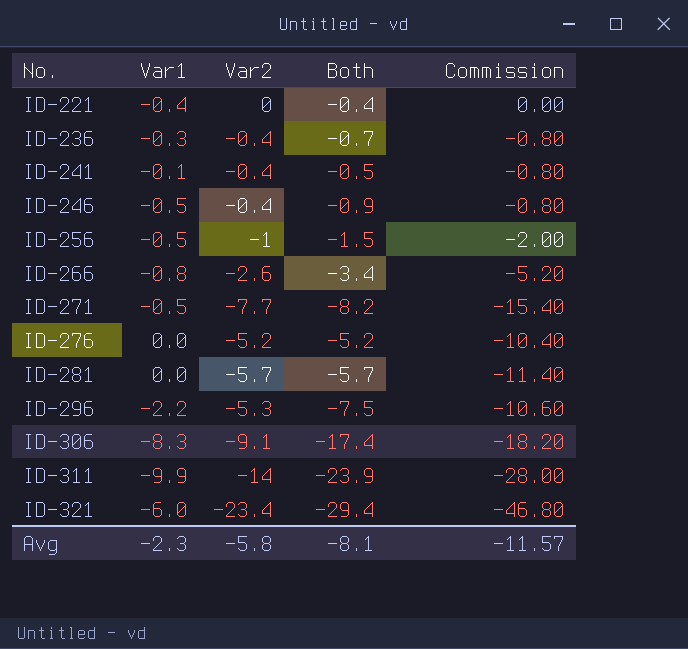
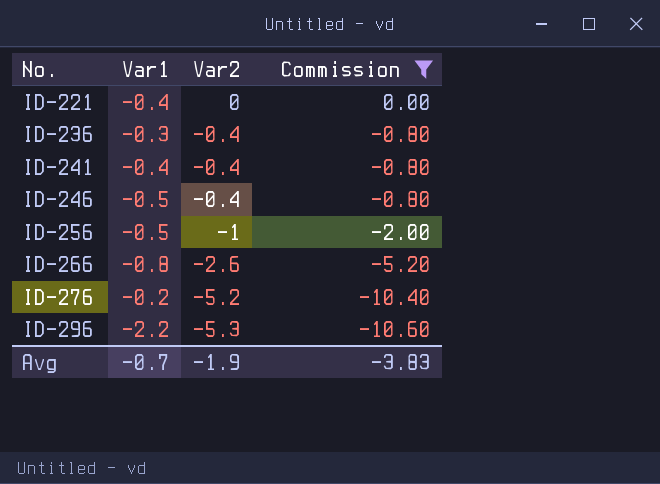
filter: none -> Commission >= -10.60
column Both | formula: [Var1] + [Var2] -> none
ID-241 | Var1: -0.1 -> -0.4
ID-276 | Var1: 0.0 -> -0.2
Avg | Var1: -2.3 -> -0.7
Avg | Var2: -5.8 -> -1.9
Avg | Commission: -11.57 -> -3.83

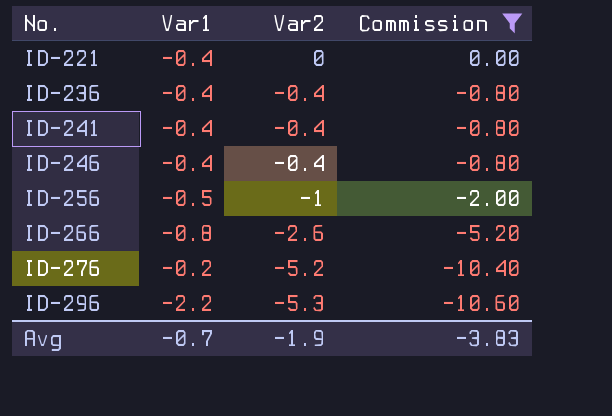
ID-236 | Var1: -0.3 -> -0.4
ID-246 | Var1: -0.5 -> -0.4

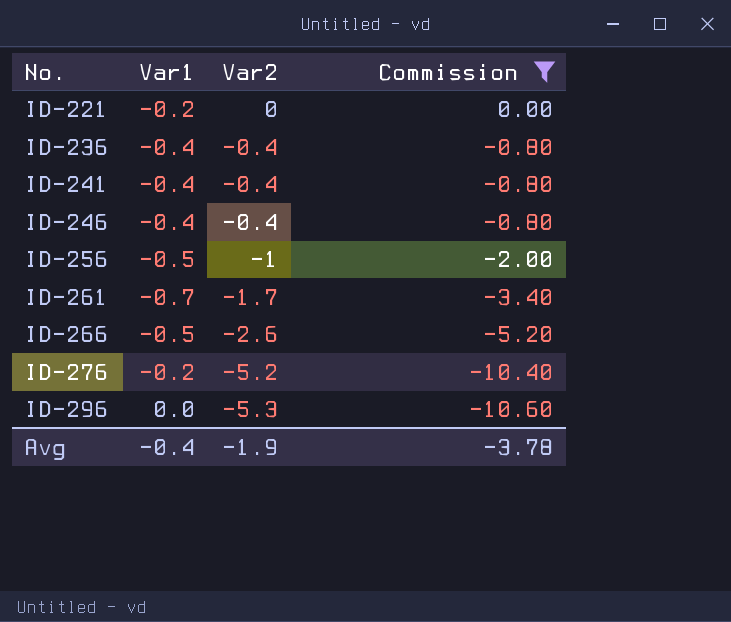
ID-221 | Var1: -0.4 -> -0.2
row ID-261: none -> -0.7 | -1.7 | -3.40
ID-266 | Var1: -0.8 -> -0.5
ID-296 | Var1: -2.2 -> 0.0
Avg | Var1: -0.7 -> -0.4
Avg | Commission: -3.83 -> -3.78

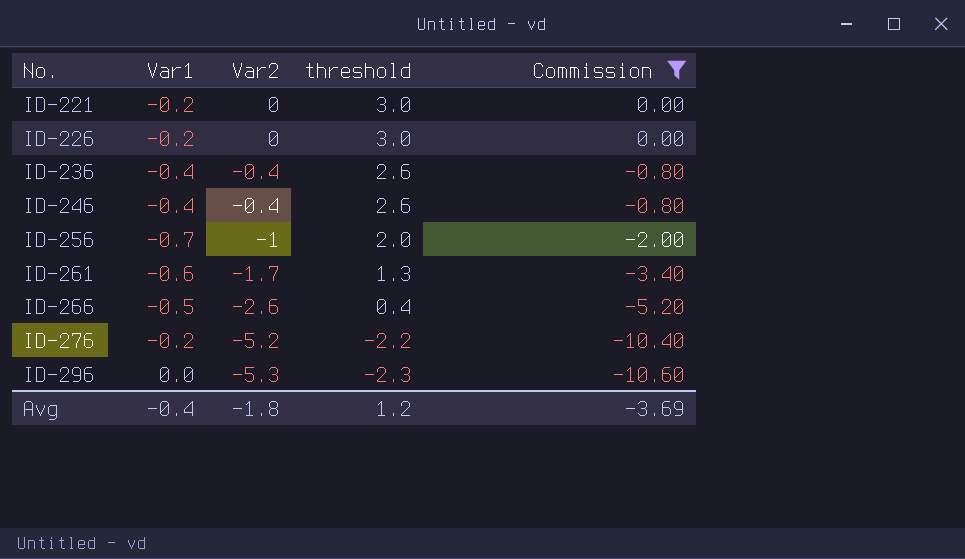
column threshold | formula: none -> [Var2] + 3
row ID-241: -0.4 | -0.4 | -0.80 -> none
row ID-226: none -> -0.2 | 0 | 3.0 | 0.00
ID-256 | Var1: -0.5 -> -0.7
ID-261 | Var1: -0.7 -> -0.6
Avg | Var2: -1.9 -> -1.8
Avg | Commission: -3.78 -> -3.69

